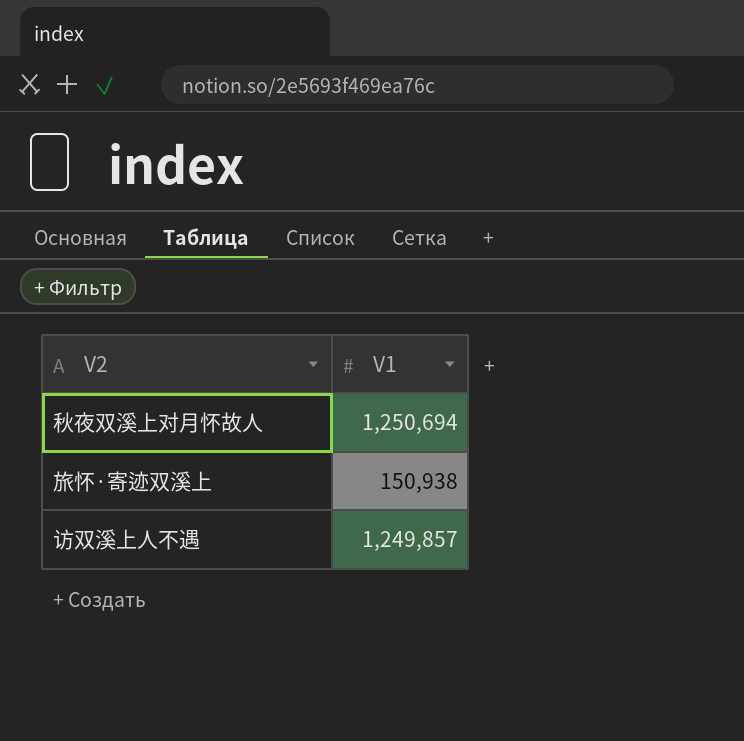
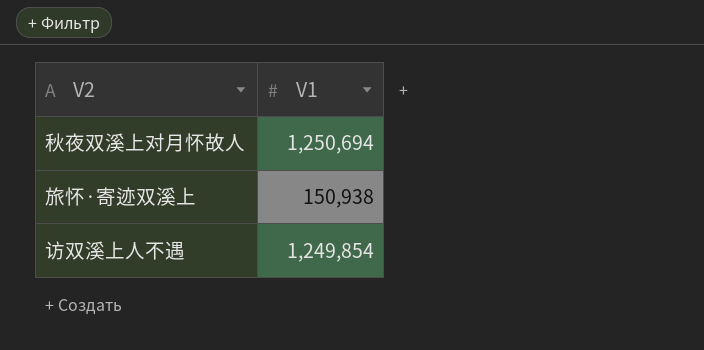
访双溪上人不遇 | V1: 1,249,857 -> 1,249,854

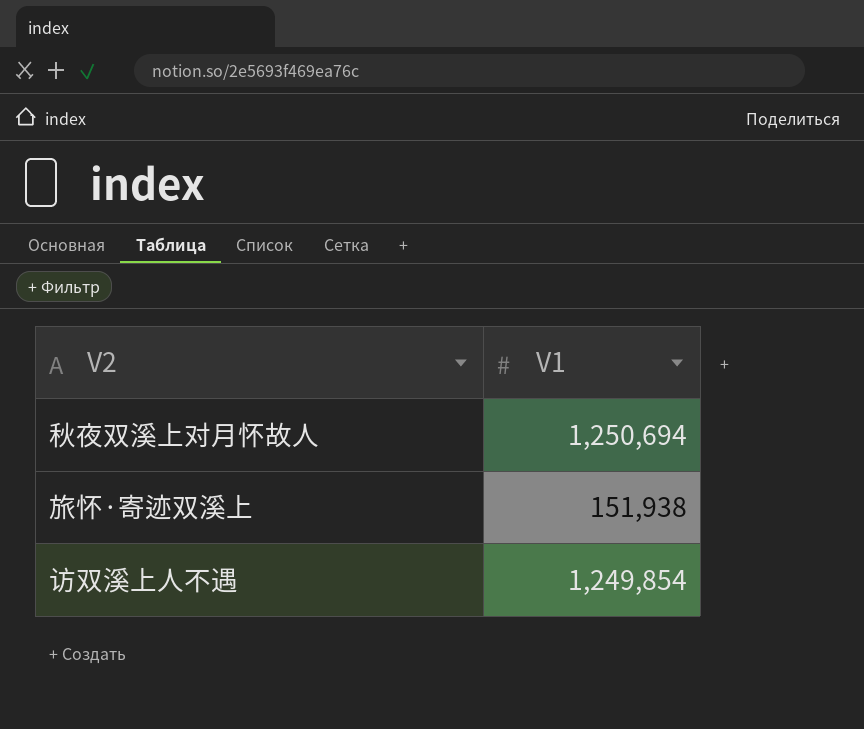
旅怀·寄迹双溪上 | V1: 150,938 -> 151,938

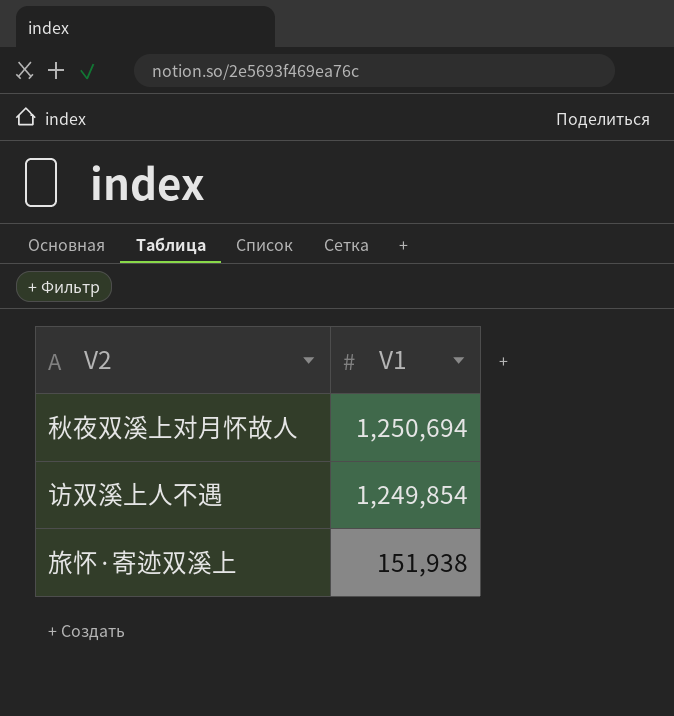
row order: none -> V1 descending

